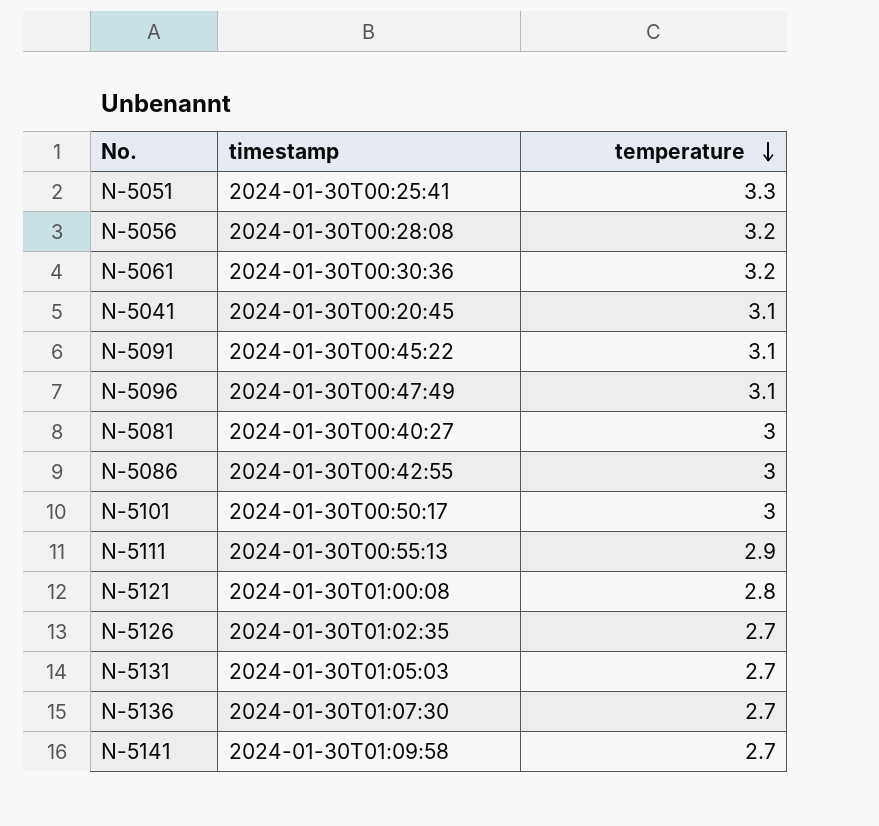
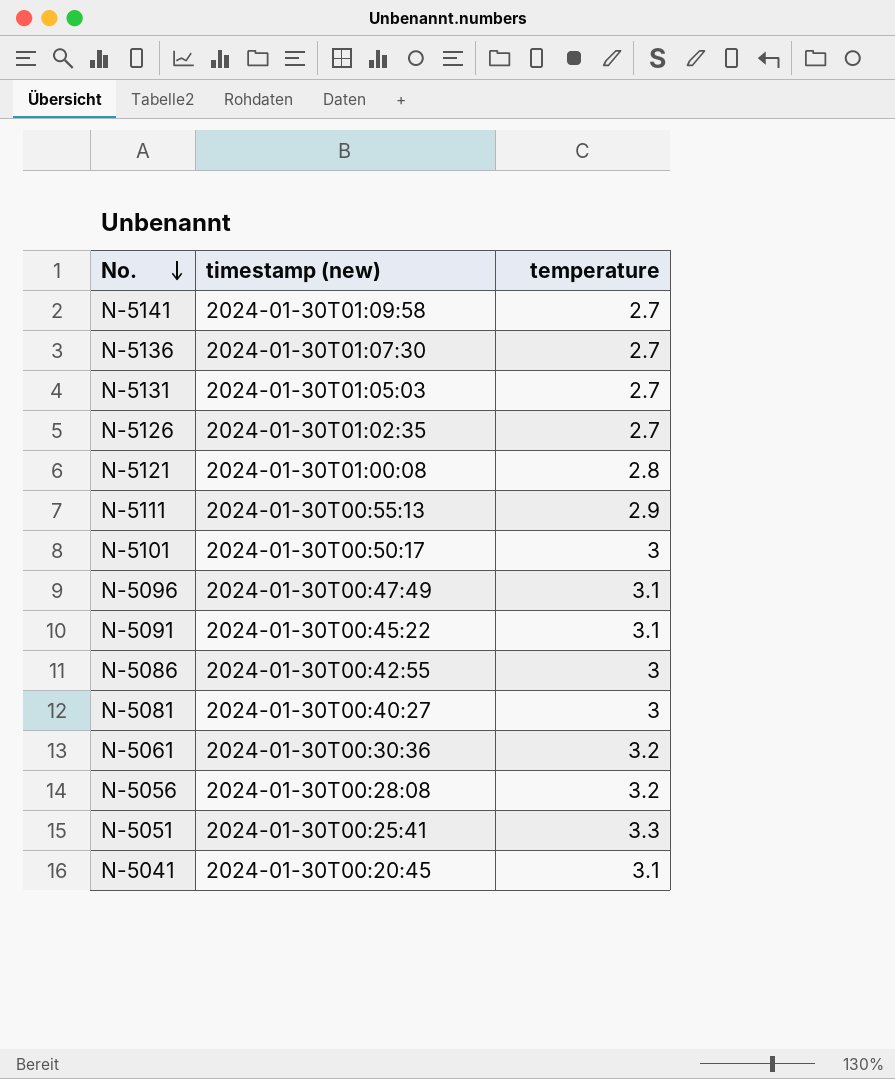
row order: temperature descending -> No. descending
column name: timestamp -> timestamp (new)

